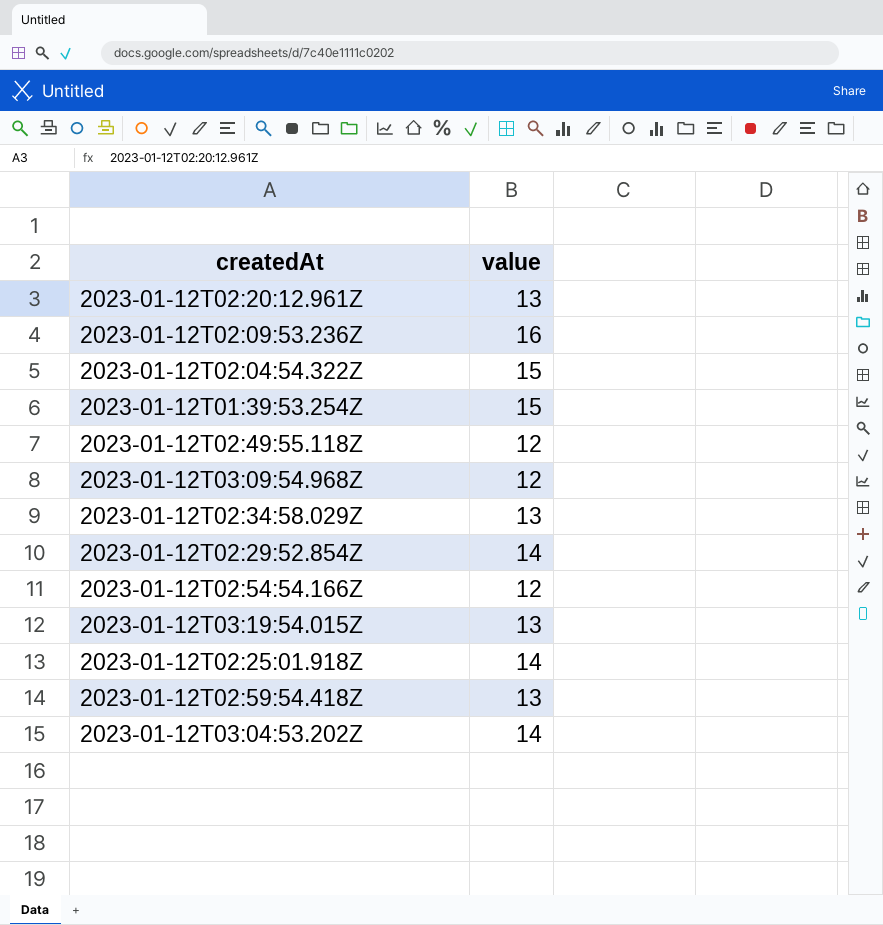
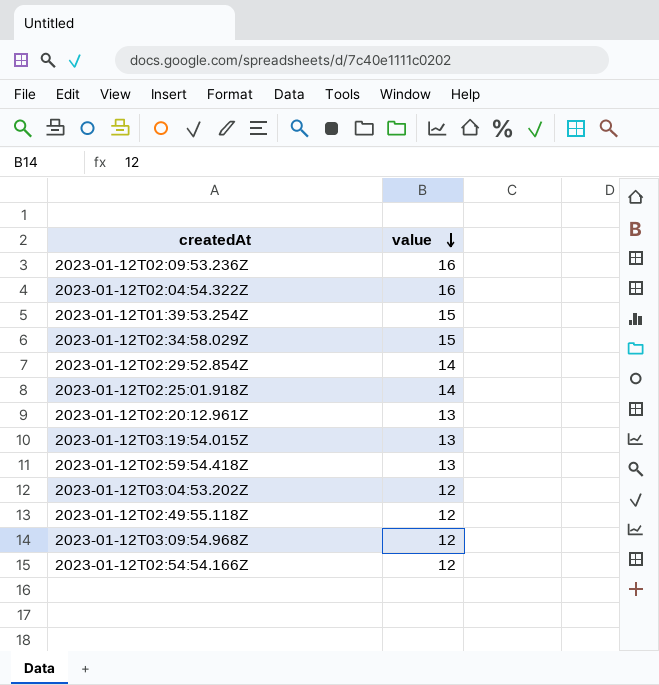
row order: none -> value descending
2023-01-12T02:04:54.322Z | value: 15 -> 16
2023-01-12T02:34:58.029Z | value: 13 -> 15
2023-01-12T03:04:53.202Z | value: 14 -> 12

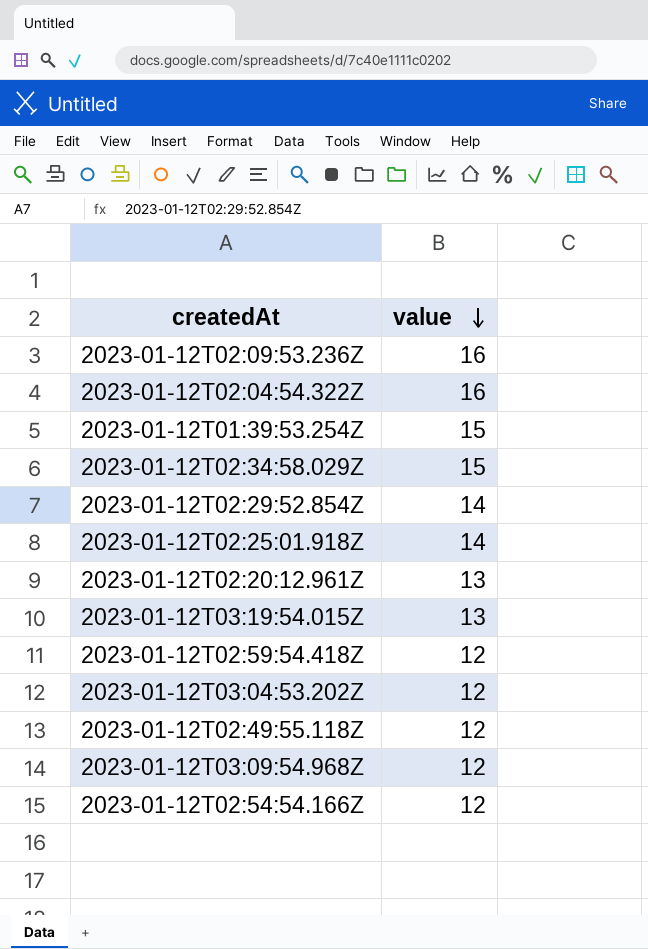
2023-01-12T02:59:54.418Z | value: 13 -> 12

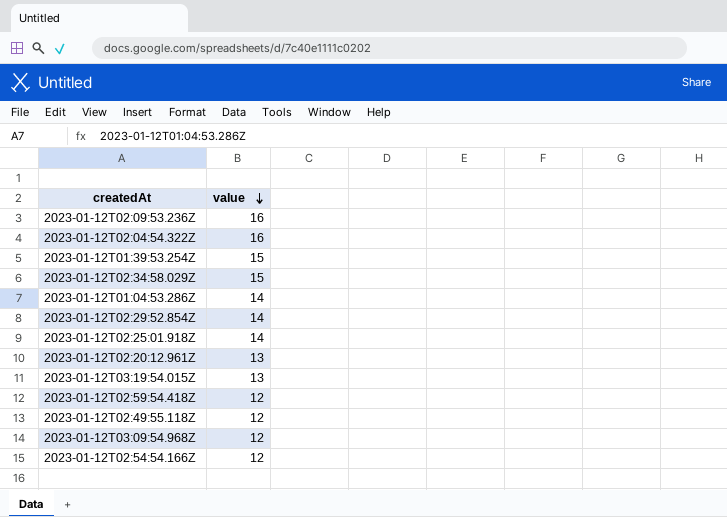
row 2023-01-12T03:04:53.202Z: 12 -> none
row 2023-01-12T01:04:53.286Z: none -> 14

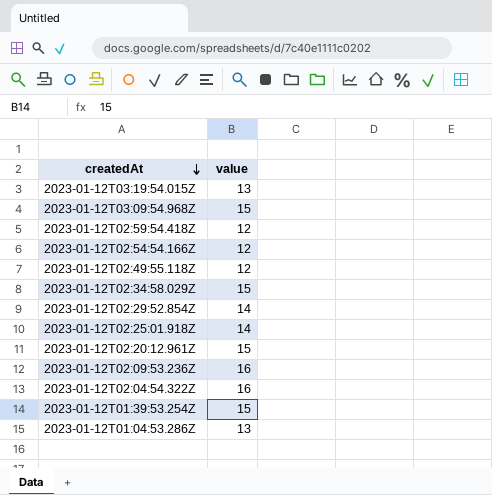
row order: value descending -> createdAt descending
2023-01-12T03:09:54.968Z | value: 12 -> 15
2023-01-12T02:20:12.961Z | value: 13 -> 15
2023-01-12T01:04:53.286Z | value: 14 -> 13

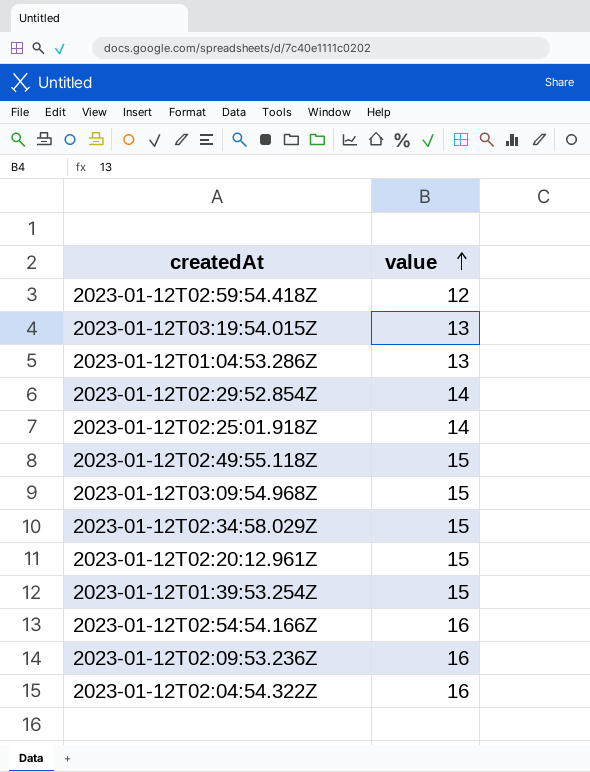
row order: createdAt descending -> value ascending
2023-01-12T02:49:55.118Z | value: 12 -> 15
2023-01-12T02:54:54.166Z | value: 12 -> 16

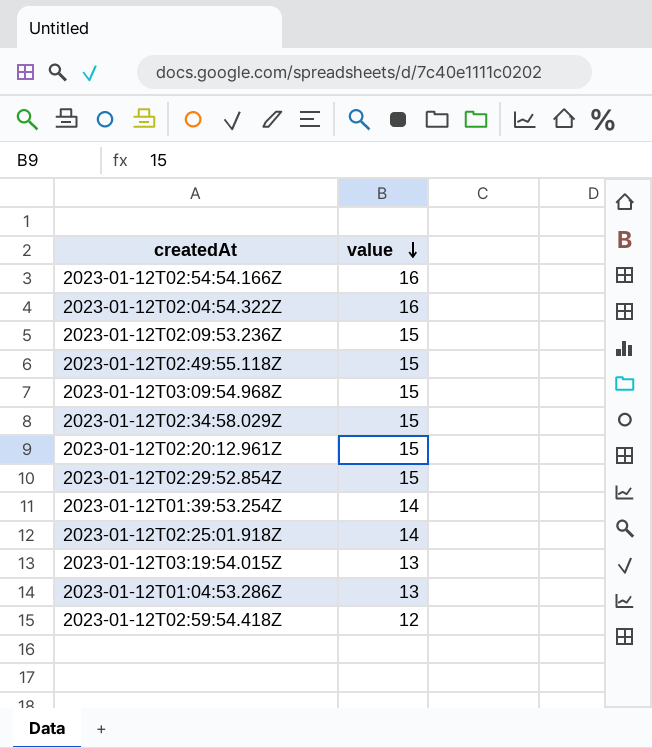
row order: value ascending -> value descending
2023-01-12T02:09:53.236Z | value: 16 -> 15
2023-01-12T02:29:52.854Z | value: 14 -> 15
2023-01-12T01:39:53.254Z | value: 15 -> 14

